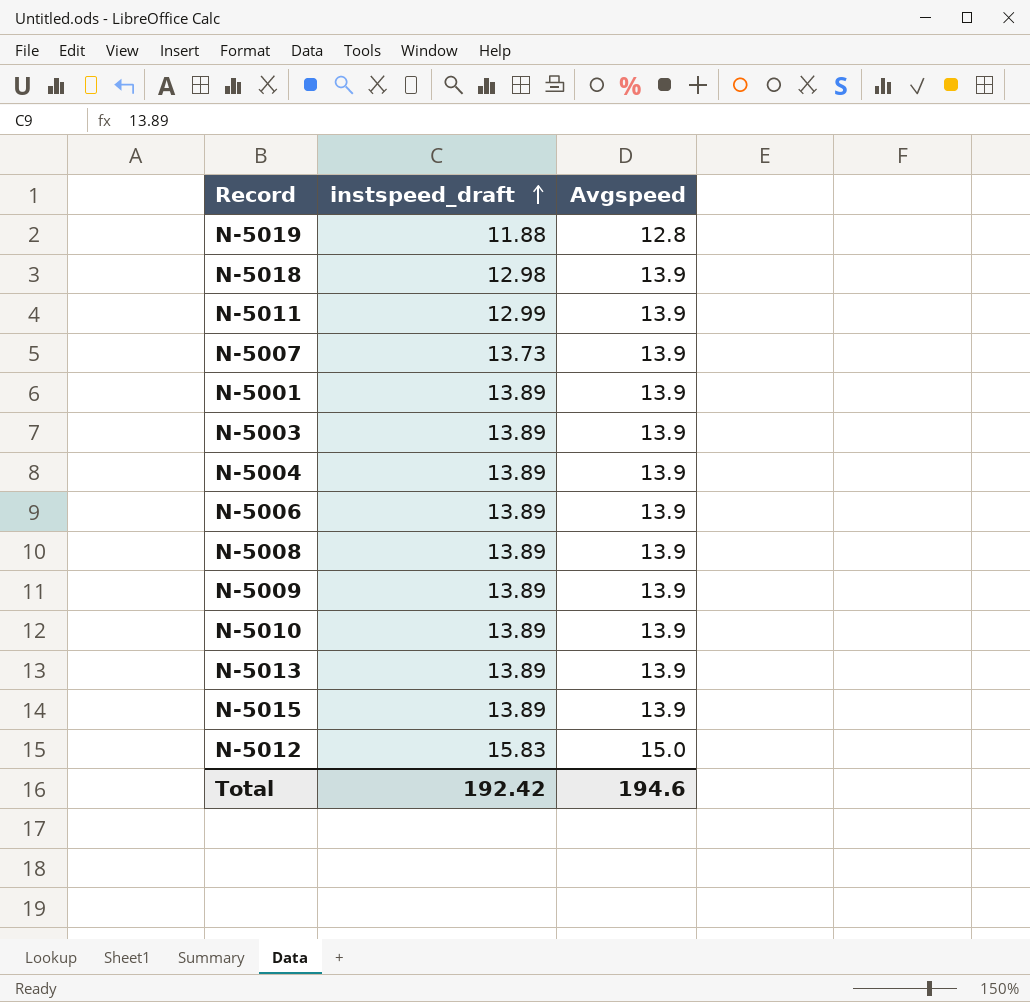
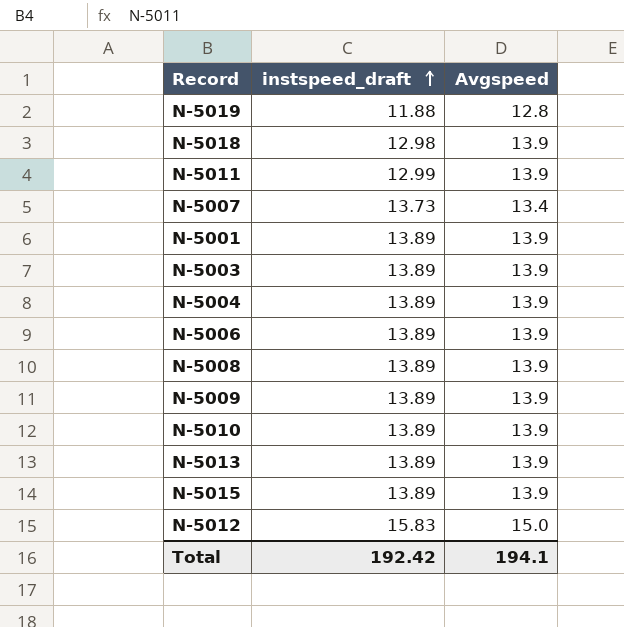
N-5007 | Avgspeed: 13.9 -> 13.4
Total | Avgspeed: 194.6 -> 194.1

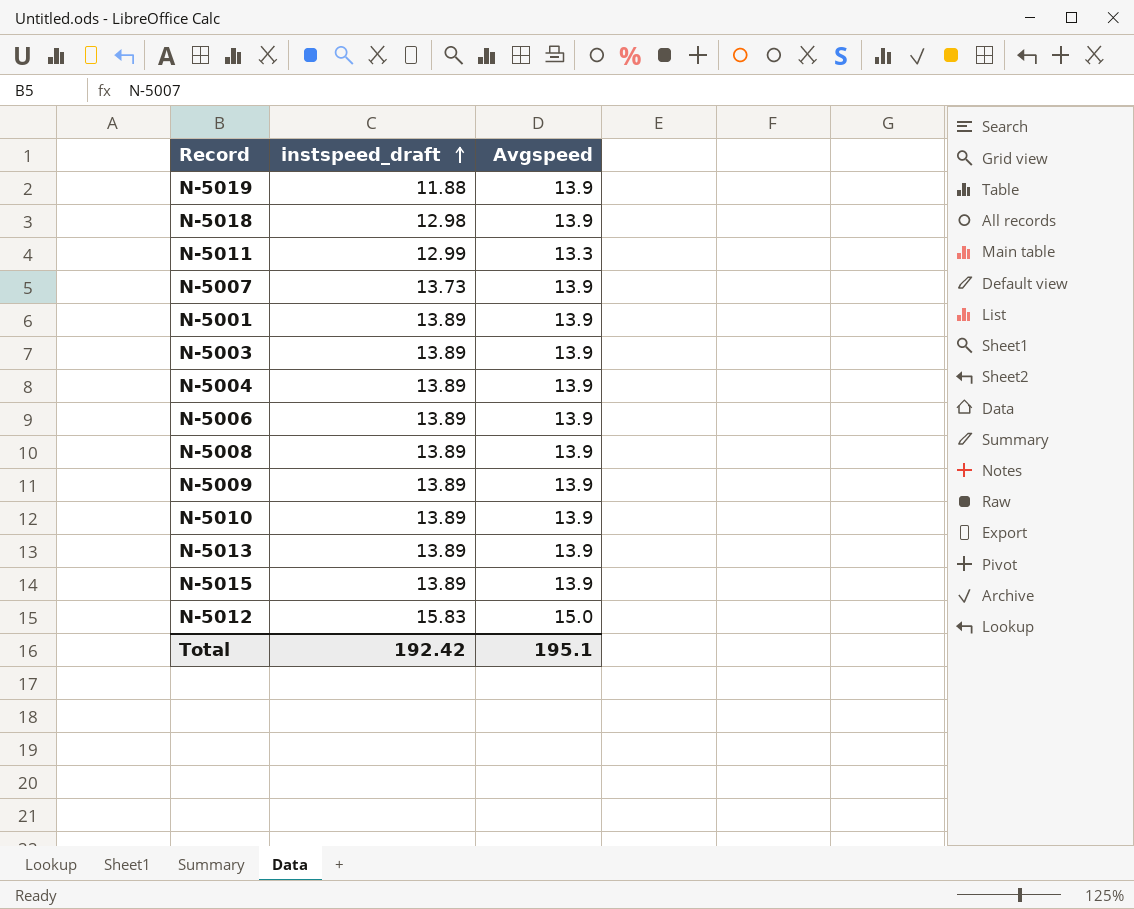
N-5019 | Avgspeed: 12.8 -> 13.9
N-5011 | Avgspeed: 13.9 -> 13.3
N-5007 | Avgspeed: 13.4 -> 13.9
Total | Avgspeed: 194.1 -> 195.1

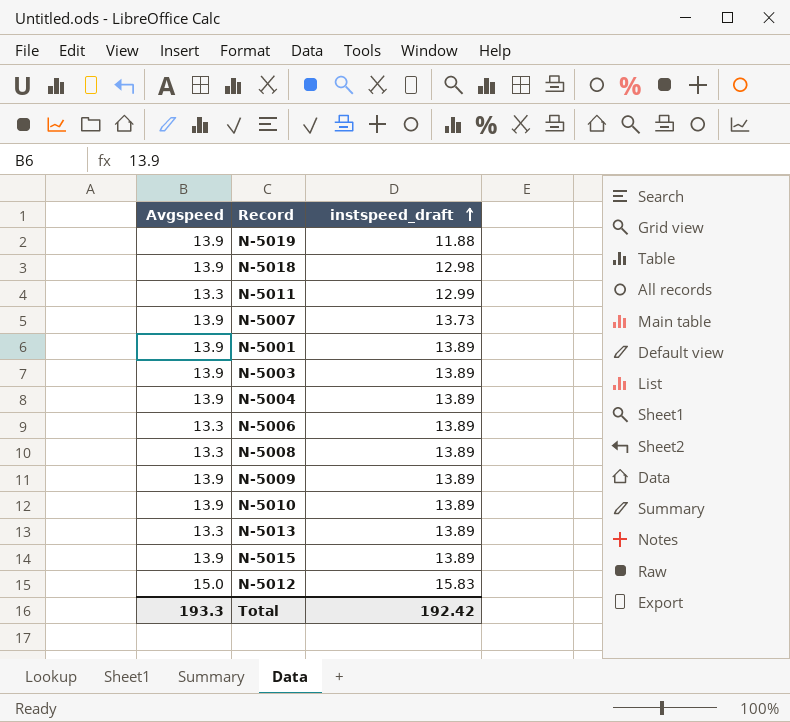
column Avgspeed | position: 3 -> 1
N-5006 | Avgspeed: 13.9 -> 13.3
N-5008 | Avgspeed: 13.9 -> 13.3
N-5013 | Avgspeed: 13.9 -> 13.3
Total | Avgspeed: 195.1 -> 193.3

